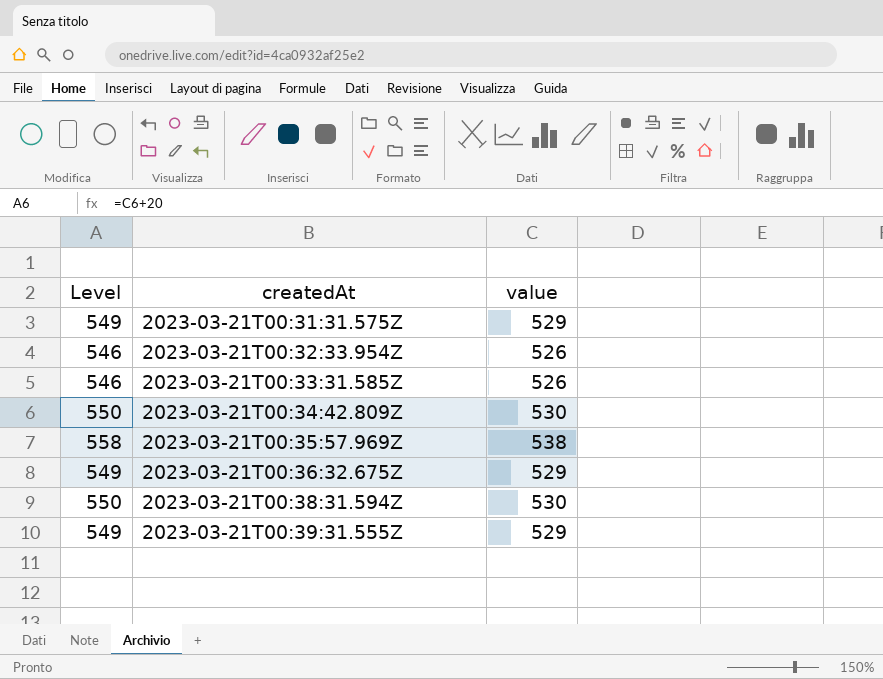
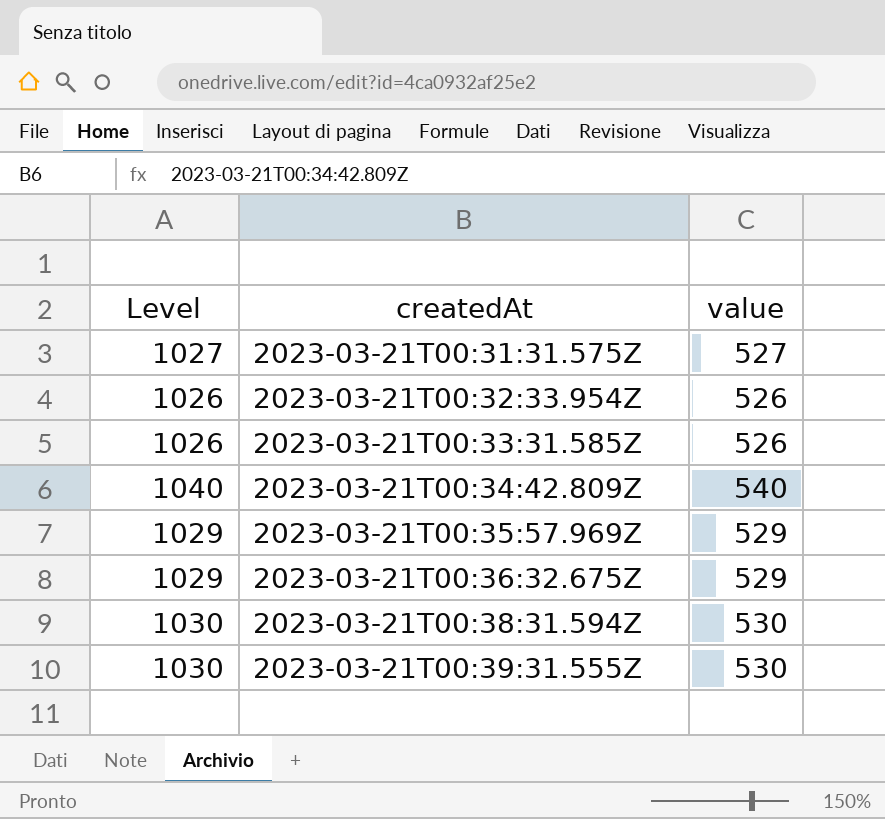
column Level | formula: [value] + 20 -> [value] + 500
2023-03-21T00:31:31.575Z | value: 529 -> 527
2023-03-21T00:34:42.809Z | value: 530 -> 540
2023-03-21T00:35:57.969Z | value: 538 -> 529
2023-03-21T00:39:31.555Z | value: 529 -> 530

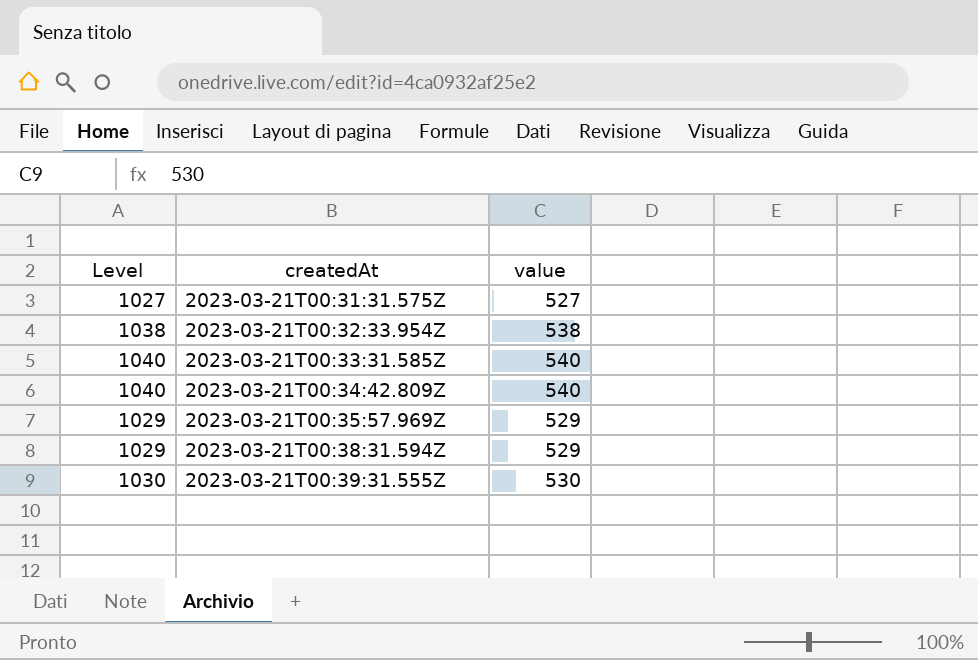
row 2023-03-21T00:36:32.675Z: 1029 | 529 -> none
2023-03-21T00:32:33.954Z | Level: 1026 -> 1038
2023-03-21T00:32:33.954Z | value: 526 -> 538
2023-03-21T00:33:31.585Z | Level: 1026 -> 1040
2023-03-21T00:33:31.585Z | value: 526 -> 540
2023-03-21T00:38:31.594Z | Level: 1030 -> 1029
2023-03-21T00:38:31.594Z | value: 530 -> 529

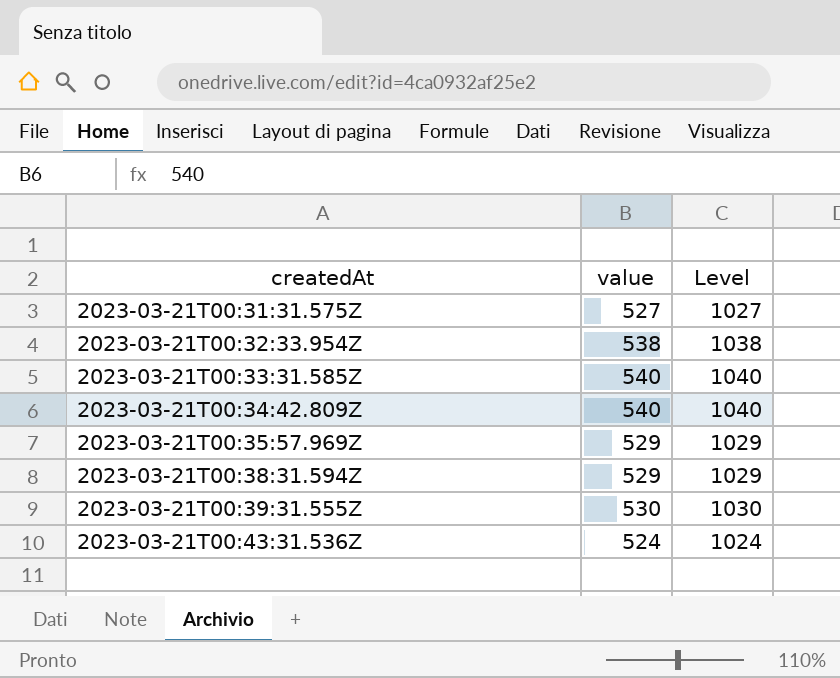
column Level | position: 1 -> 3
row 2023-03-21T00:43:31.536Z: none -> 524 | 1024

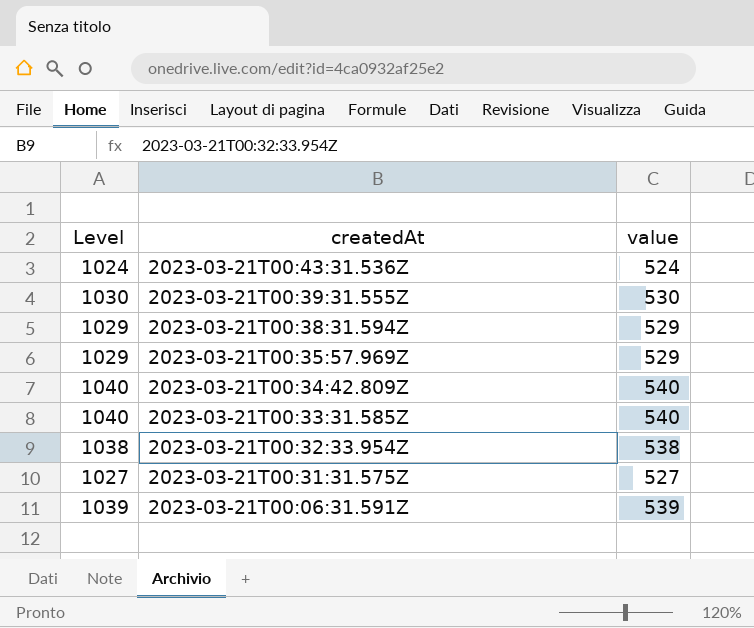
row order: createdAt ascending -> createdAt descending
column Level | position: 3 -> 1
row 2023-03-21T00:06:31.591Z: none -> 1039 | 539

